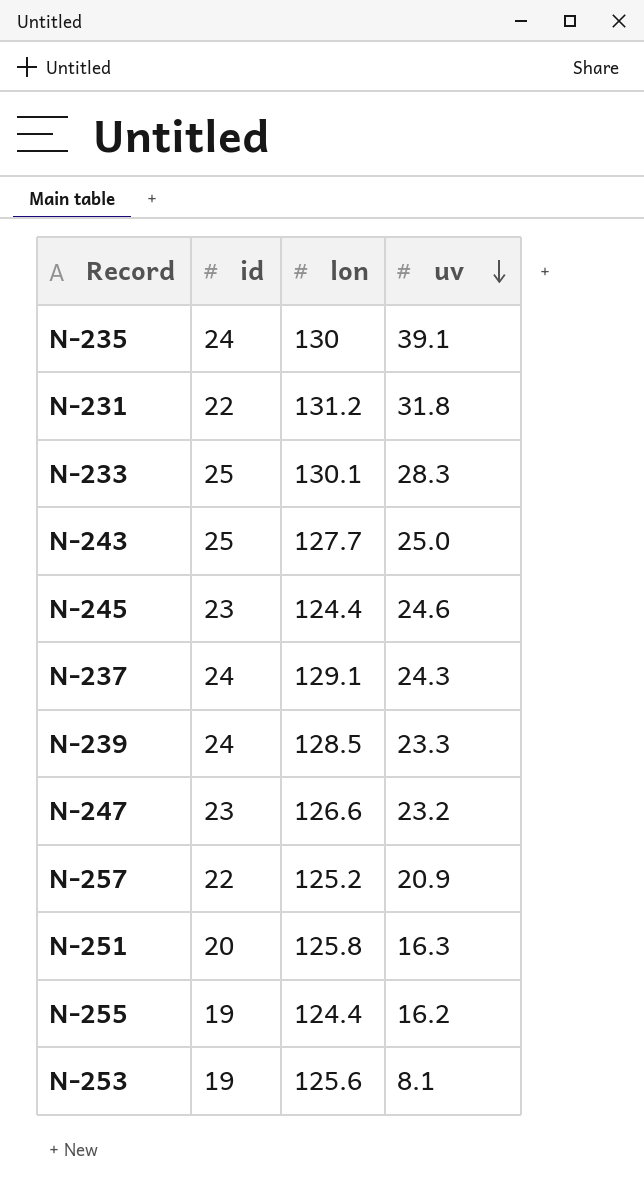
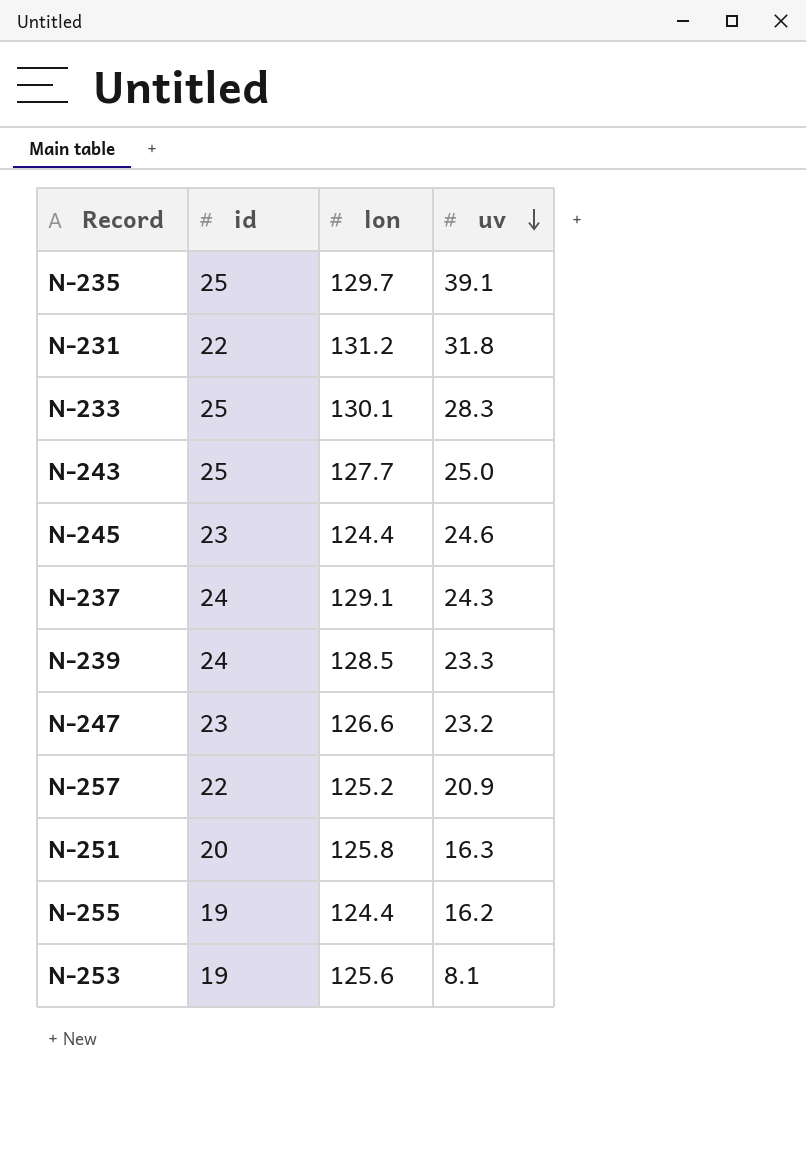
N-235 | id: 24 -> 25
N-235 | lon: 130 -> 129.7

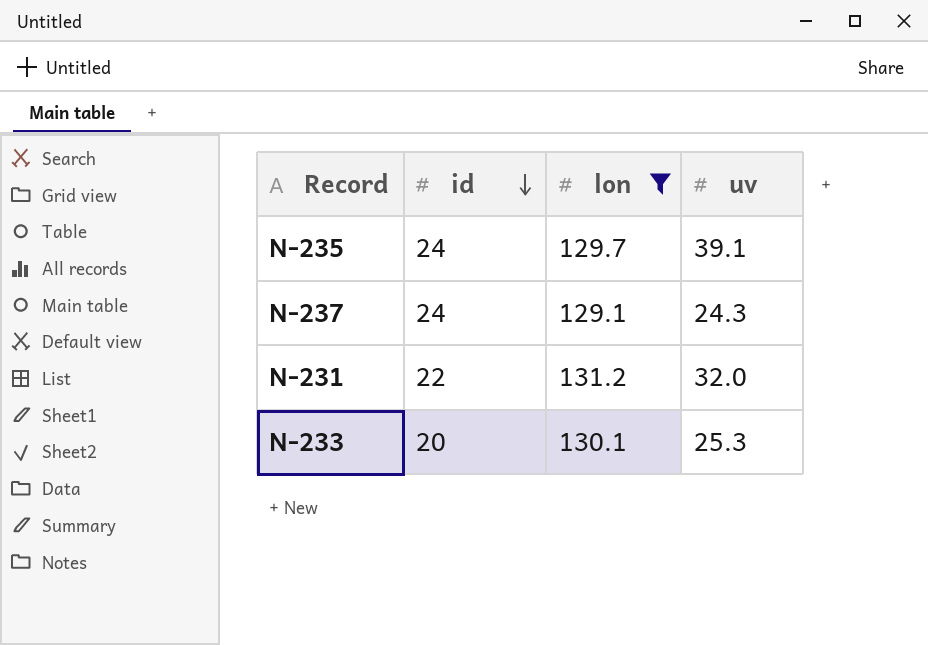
filter: none -> lon >= 129.1
row order: uv descending -> id descending
N-235 | id: 25 -> 24
N-231 | uv: 31.8 -> 32.0
N-233 | id: 25 -> 20
N-233 | uv: 28.3 -> 25.3

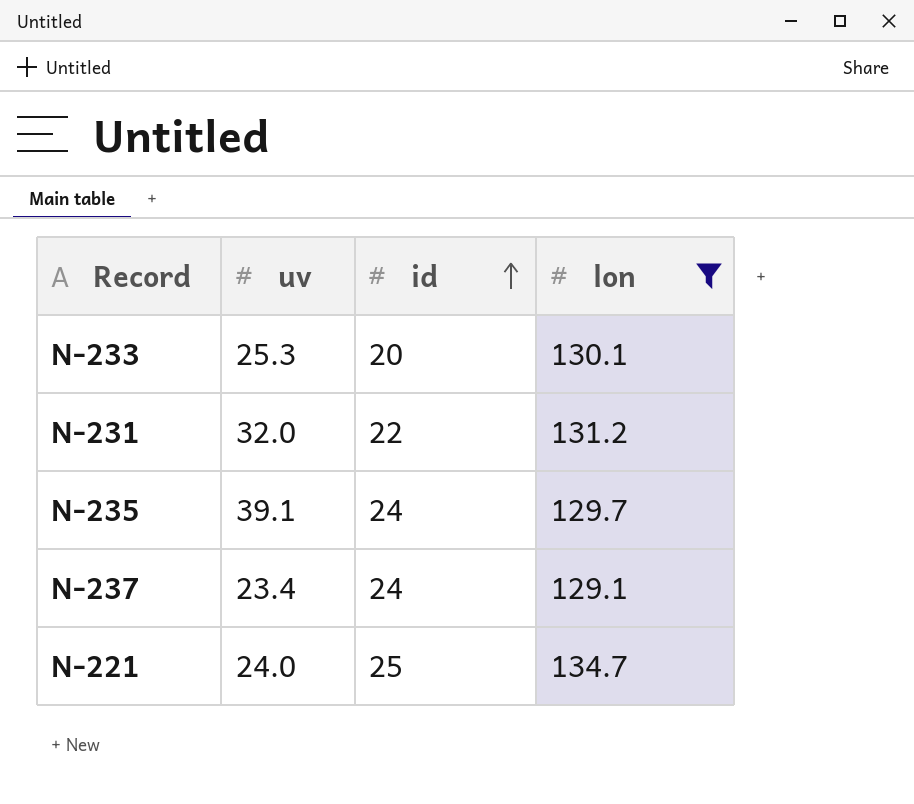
row order: id descending -> id ascending
column uv | position: 4 -> 2
N-237 | uv: 24.3 -> 23.4
row N-221: none -> 24.0 | 25 | 134.7

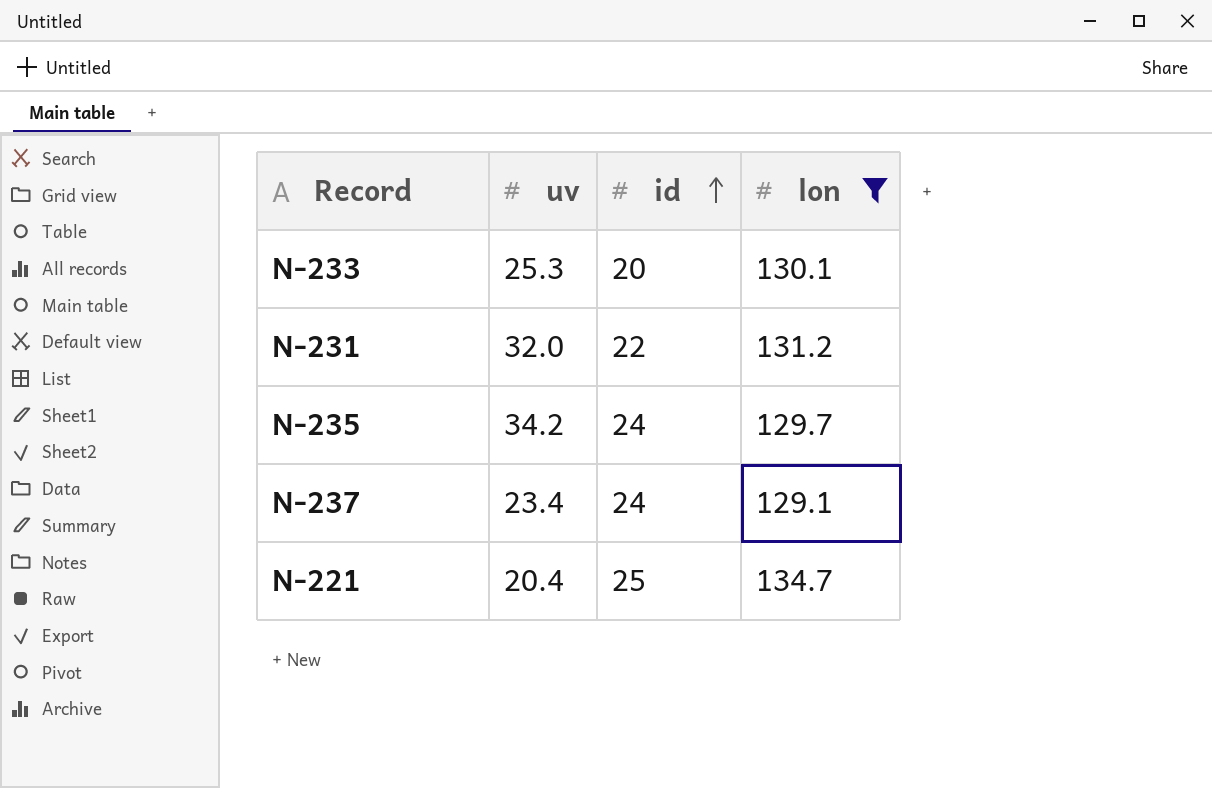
N-235 | uv: 39.1 -> 34.2
N-221 | uv: 24.0 -> 20.4

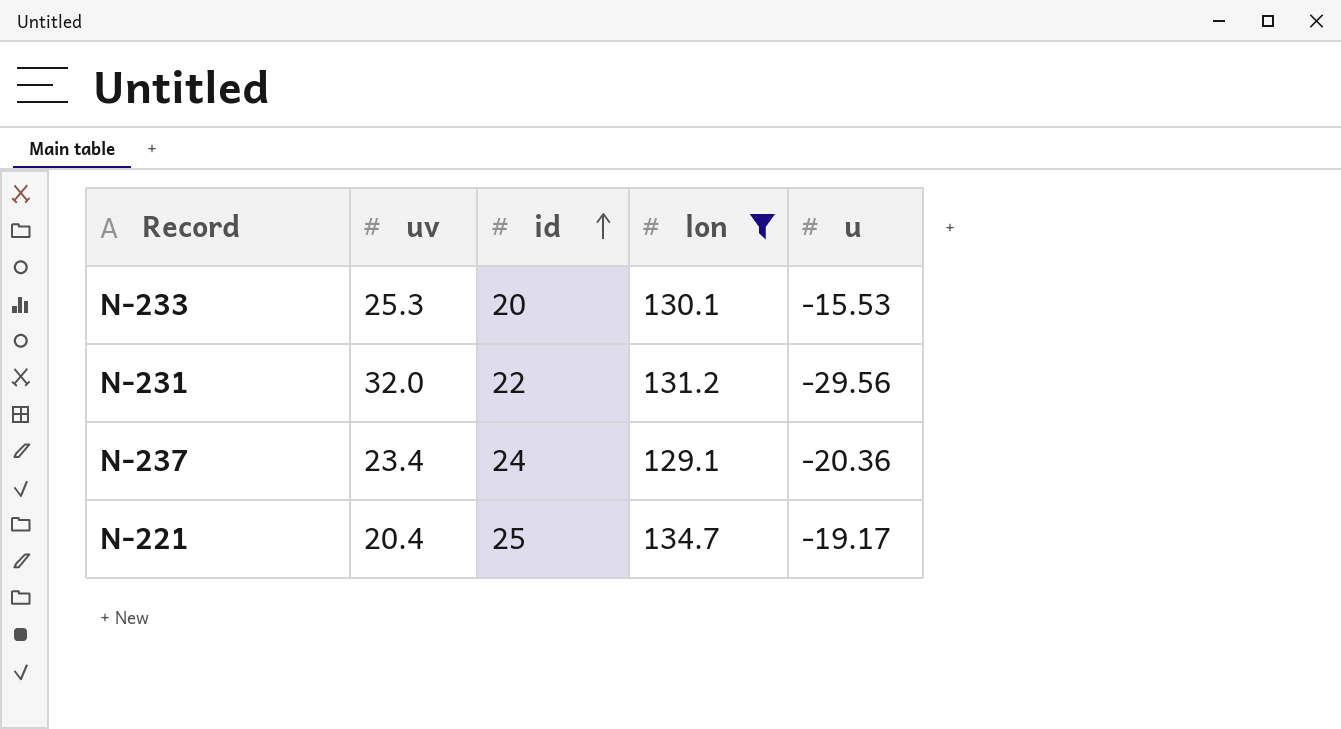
column u | position: none -> 5
row N-235: 34.2 | 24 | 129.7 -> none

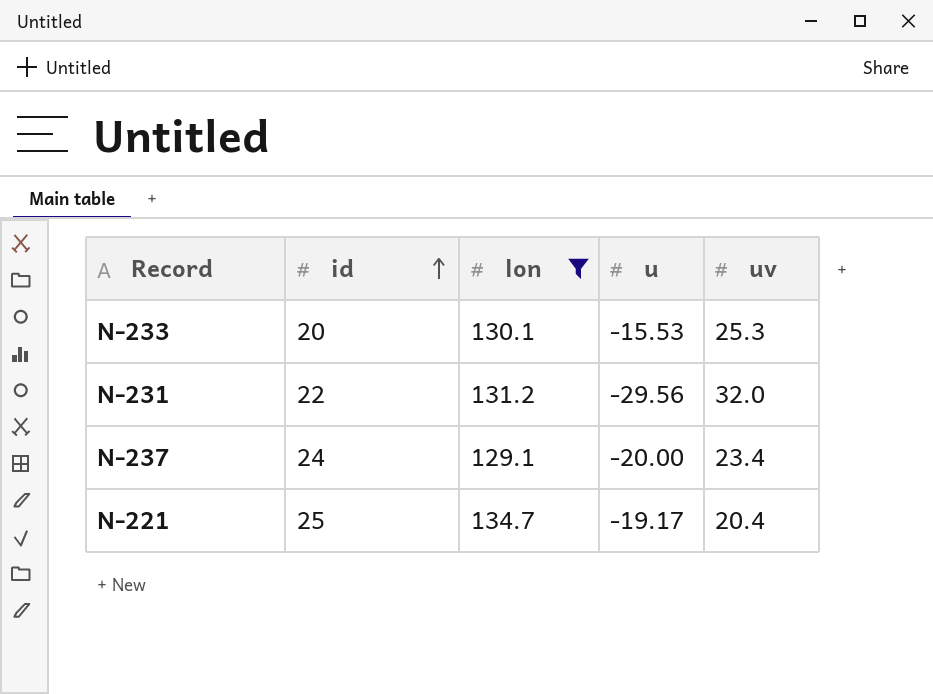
column uv | position: 2 -> 5
N-237 | u: -20.36 -> -20.00

